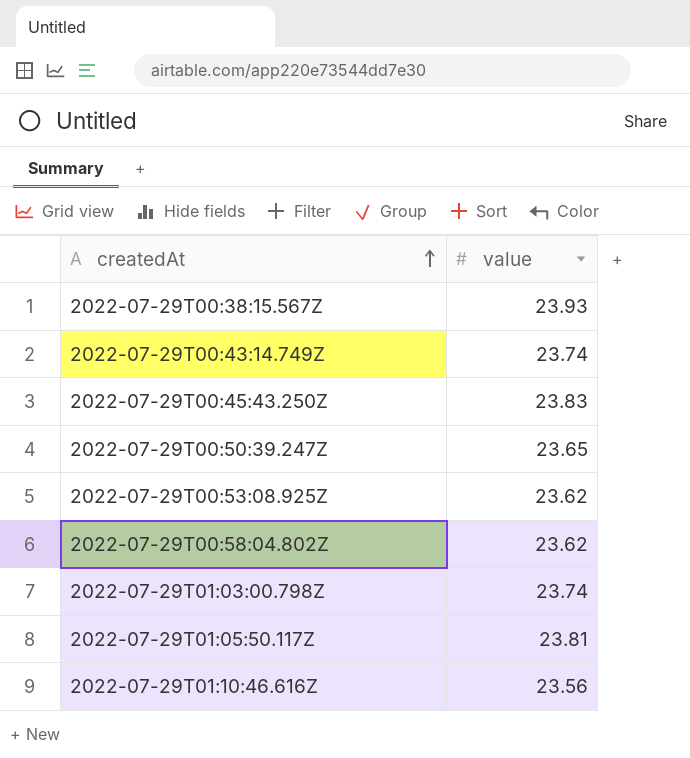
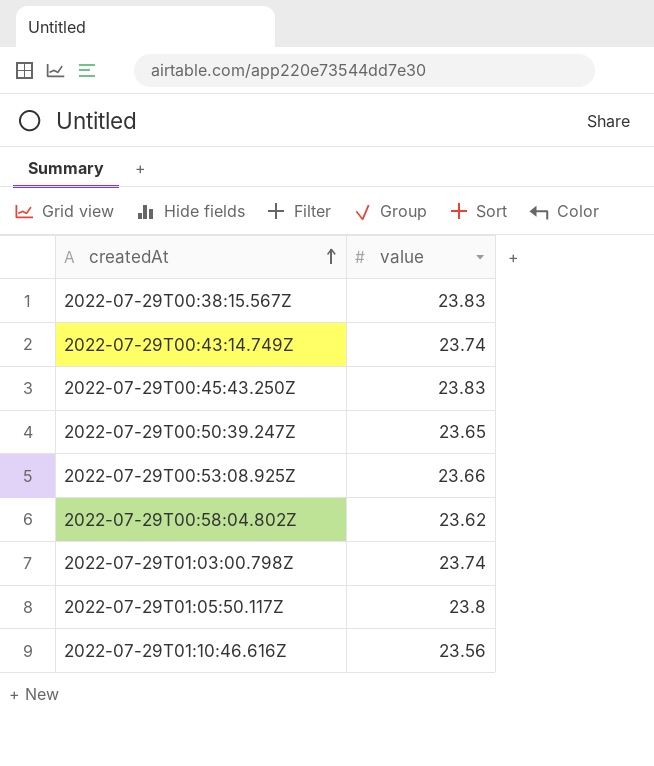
2022-07-29T00:38:15.567Z | value: 23.93 -> 23.83
2022-07-29T00:53:08.925Z | value: 23.62 -> 23.66
2022-07-29T01:05:50.117Z | value: 23.81 -> 23.8

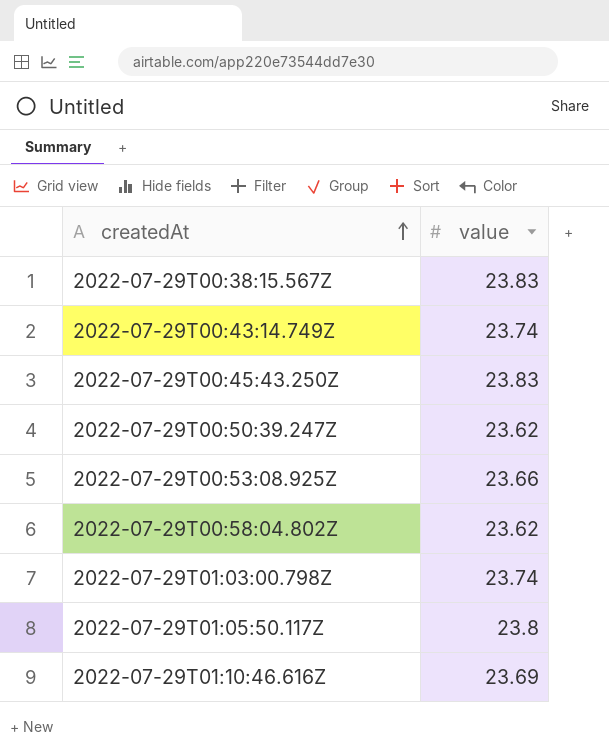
2022-07-29T00:50:39.247Z | value: 23.65 -> 23.62
2022-07-29T01:10:46.616Z | value: 23.56 -> 23.69

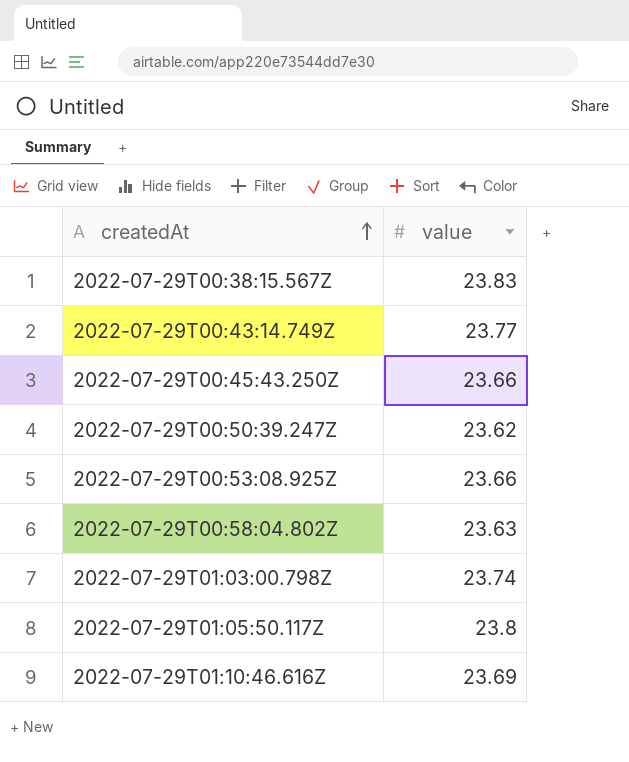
2022-07-29T00:43:14.749Z | value: 23.74 -> 23.77
2022-07-29T00:45:43.250Z | value: 23.83 -> 23.66
2022-07-29T00:58:04.802Z | value: 23.62 -> 23.63

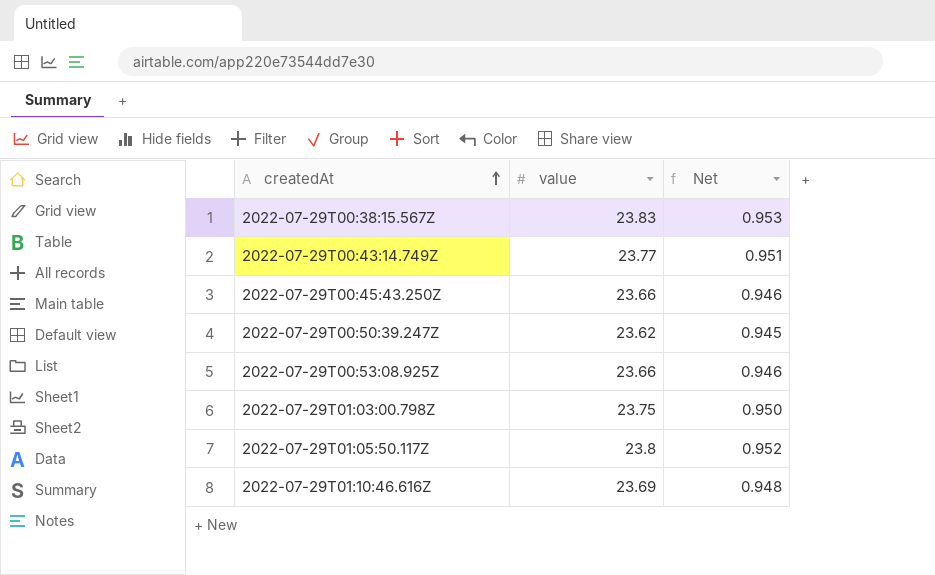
column Net | formula: none -> [value] * 0.04
row 2022-07-29T00:58:04.802Z: 23.63 -> none
2022-07-29T01:03:00.798Z | value: 23.74 -> 23.75

